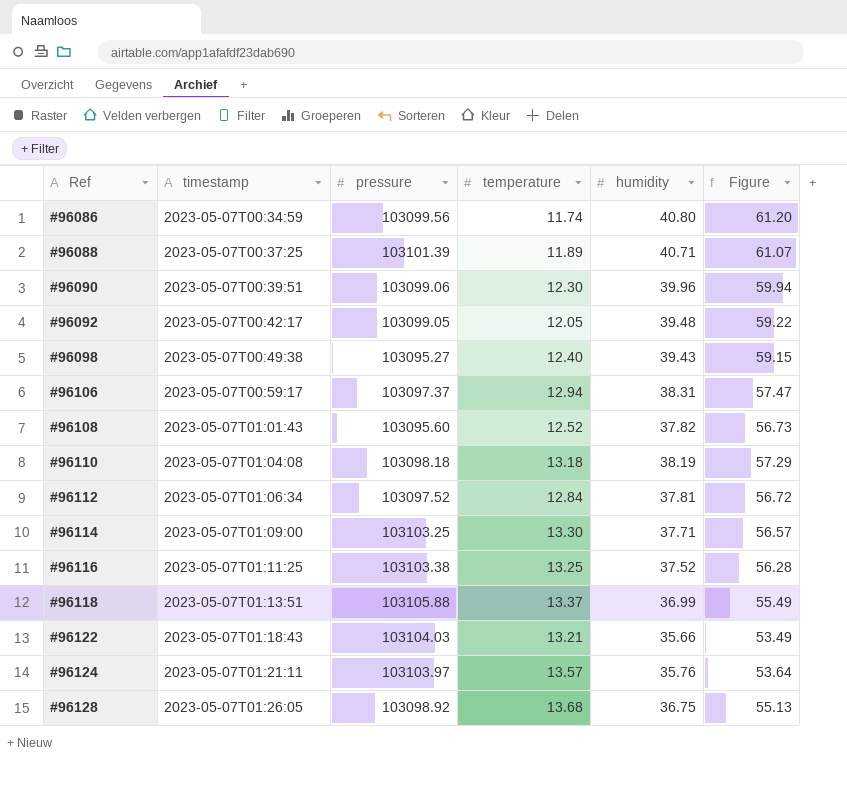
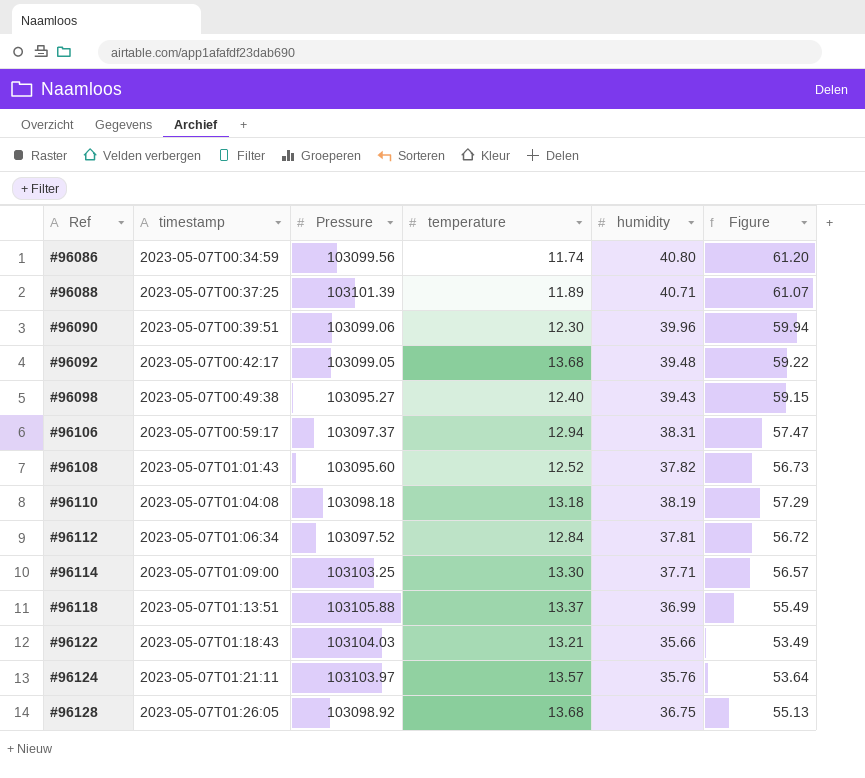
column name: pressure -> Pressure
row #96116: 2023-05-07T01:11:25 | 103103.38 | 13.25 | 37.52 | 56.28 -> none
#96092 | temperature: 12.05 -> 13.68

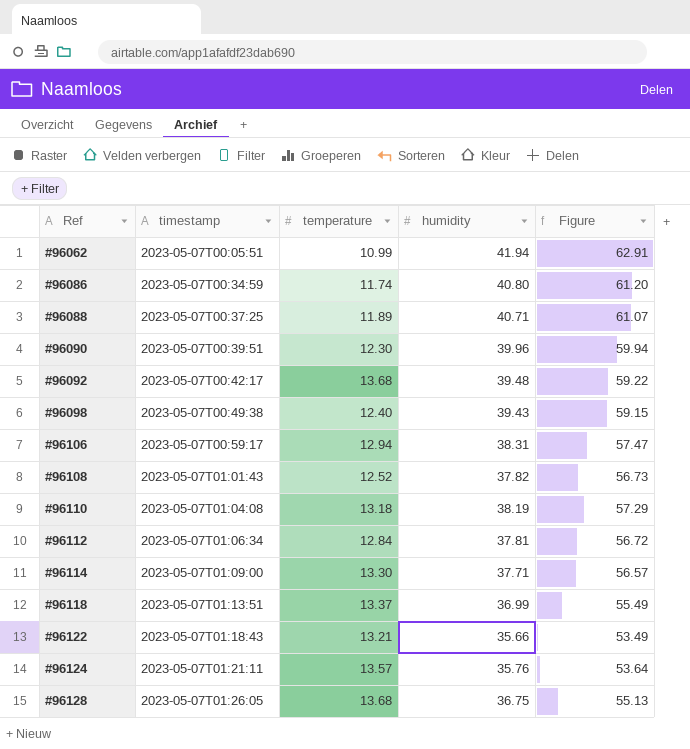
column Pressure | position: 3 -> none
row #96062: none -> 2023-05-07T00:05:51 | 10.99 | 41.94 | 62.91

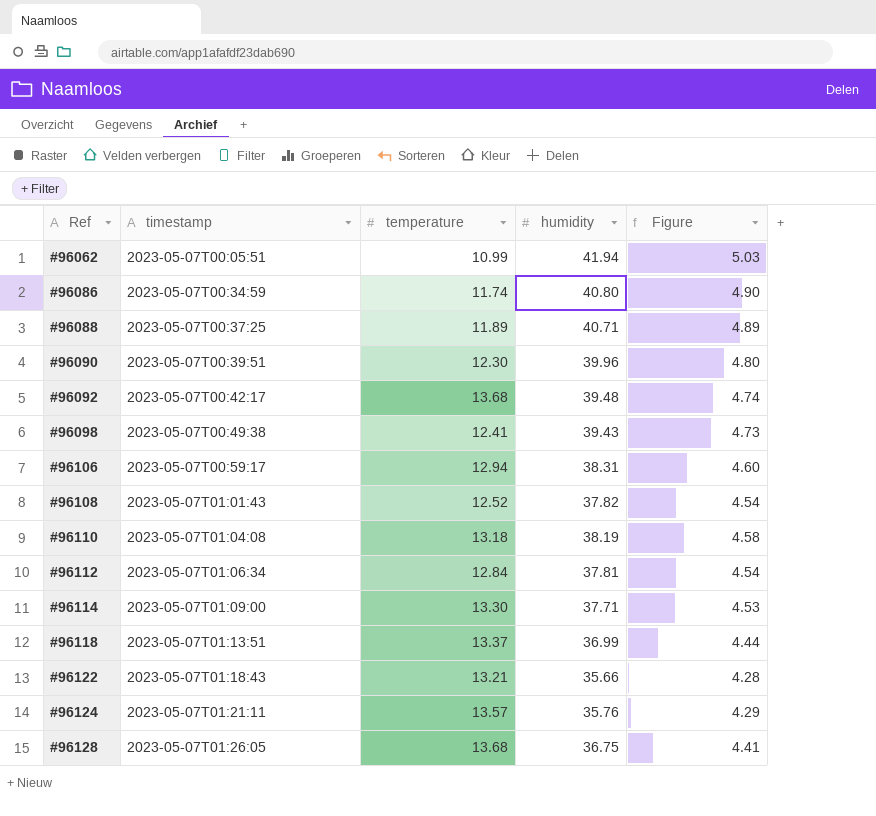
column Figure | formula: [humidity] * 1.5 -> [humidity] * 0.12
#96098 | temperature: 12.40 -> 12.41

